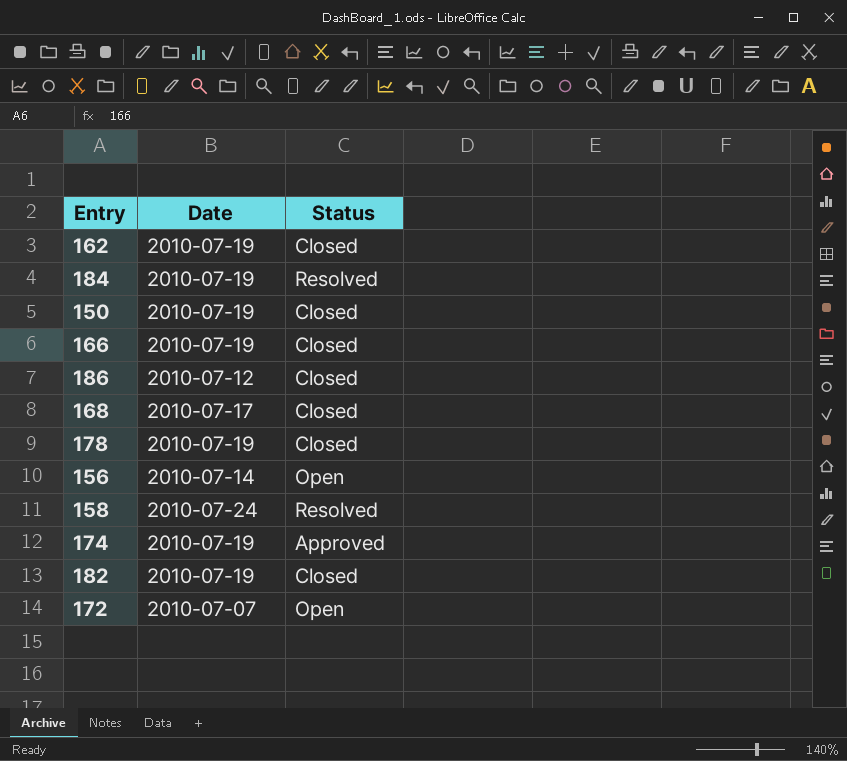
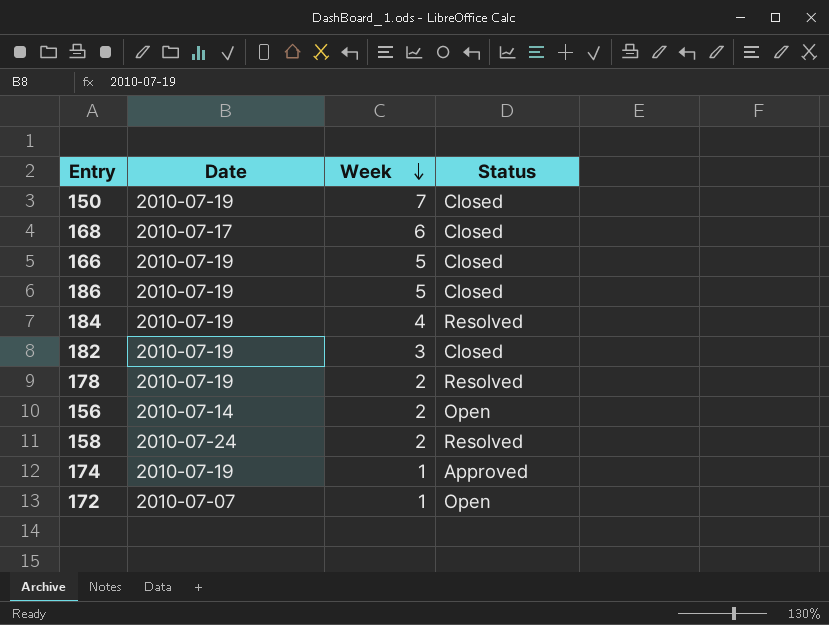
row order: none -> Week descending
column Week | position: none -> 3
row 162: 2010-07-19 | Closed -> none
186 | Date: 2010-07-12 -> 2010-07-19
178 | Status: Closed -> Resolved

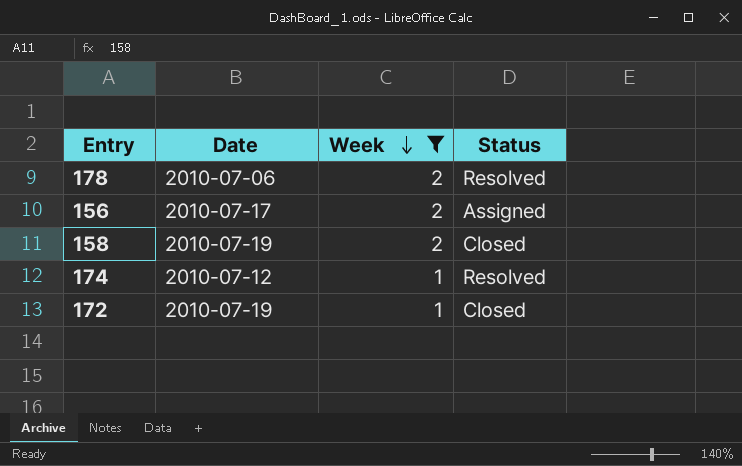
filter: none -> Week <= 2
178 | Date: 2010-07-19 -> 2010-07-06
156 | Date: 2010-07-14 -> 2010-07-17
156 | Status: Open -> Assigned
158 | Date: 2010-07-24 -> 2010-07-19
158 | Status: Resolved -> Closed
174 | Date: 2010-07-19 -> 2010-07-12
174 | Status: Approved -> Resolved
172 | Date: 2010-07-07 -> 2010-07-19
172 | Status: Open -> Closed

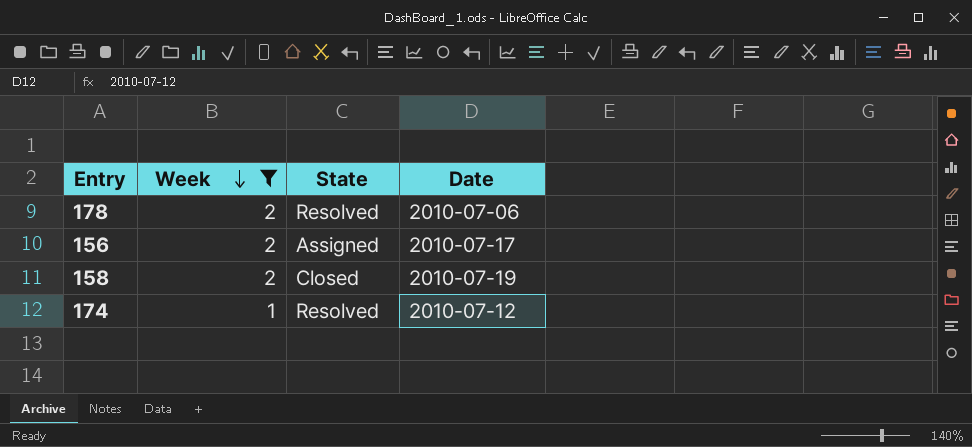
column name: Status -> State
column Date | position: 2 -> 4
row 172: 2010-07-19 | 1 | Closed -> none

